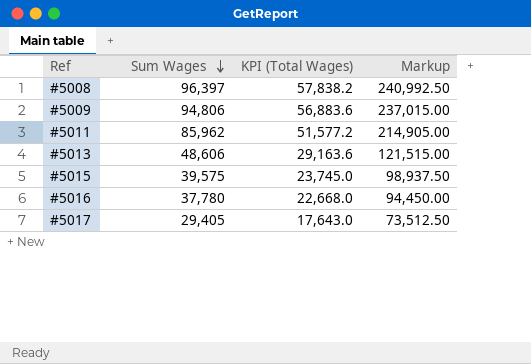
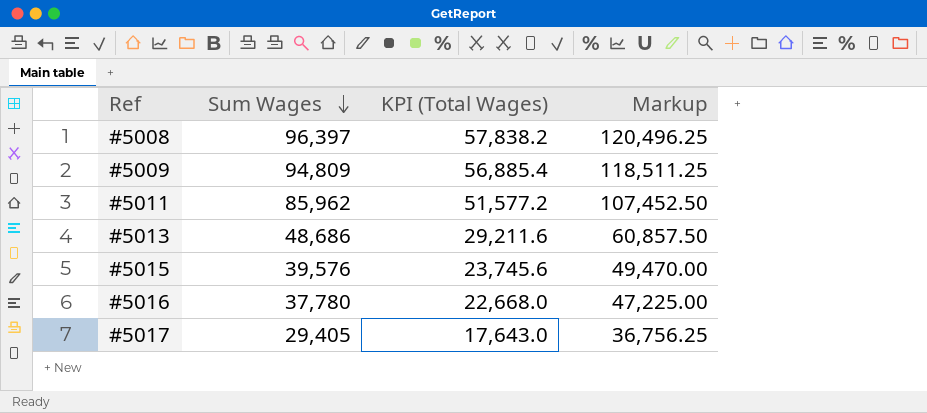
column Markup | formula: [Sum Wages] * 2.5 -> [Sum Wages] * 1.25
#5009 | Sum Wages: 94,806 -> 94,809
#5009 | KPI (Total Wages): 56,883.6 -> 56,885.4
#5013 | Sum Wages: 48,606 -> 48,686
#5013 | KPI (Total Wages): 29,163.6 -> 29,211.6
#5015 | Sum Wages: 39,575 -> 39,576
#5015 | KPI (Total Wages): 23,745.0 -> 23,745.6

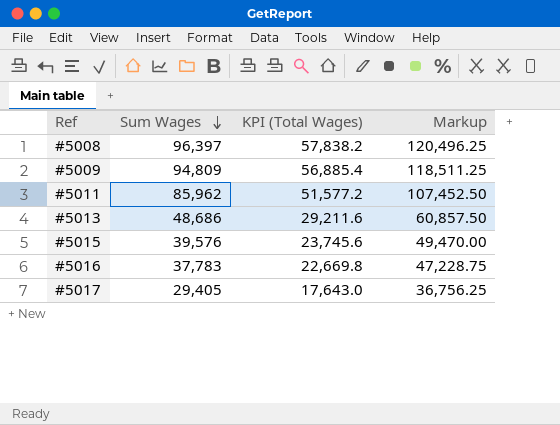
#5016 | Sum Wages: 37,780 -> 37,783
#5016 | KPI (Total Wages): 22,668.0 -> 22,669.8
#5016 | Markup: 47,225.00 -> 47,228.75

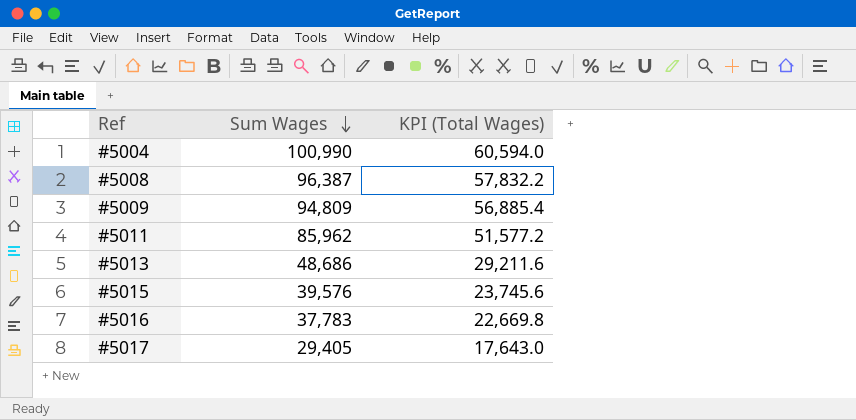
column Markup | formula: [Sum Wages] * 1.25 -> none
row #5004: none -> 100,990 | 60,594.0
#5008 | Sum Wages: 96,397 -> 96,387
#5008 | KPI (Total Wages): 57,838.2 -> 57,832.2

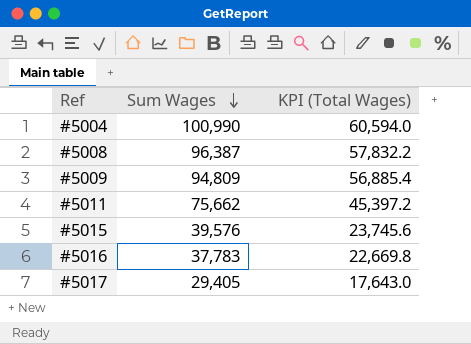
row #5013: 48,686 | 29,211.6 -> none
#5011 | Sum Wages: 85,962 -> 75,662
#5011 | KPI (Total Wages): 51,577.2 -> 45,397.2

